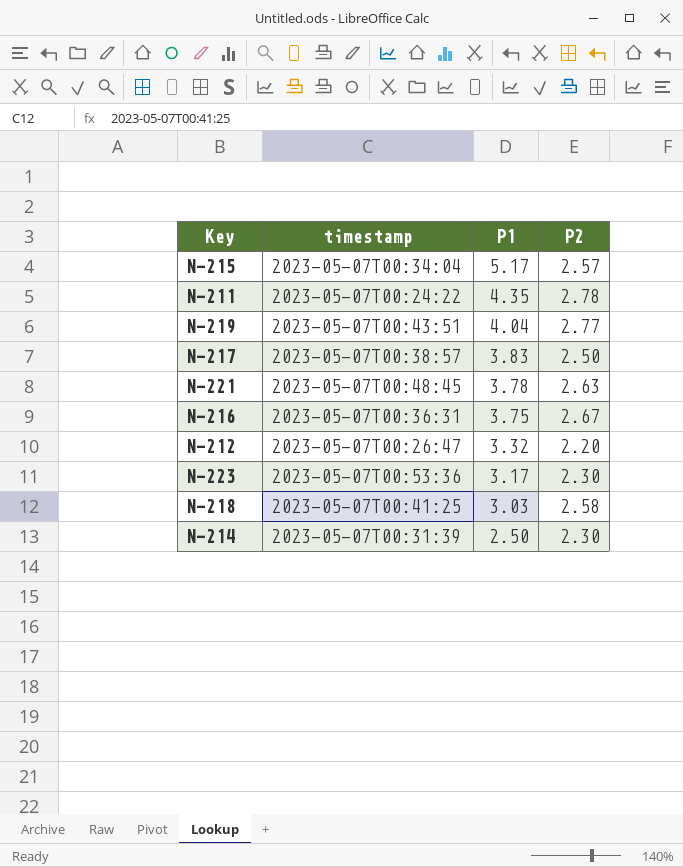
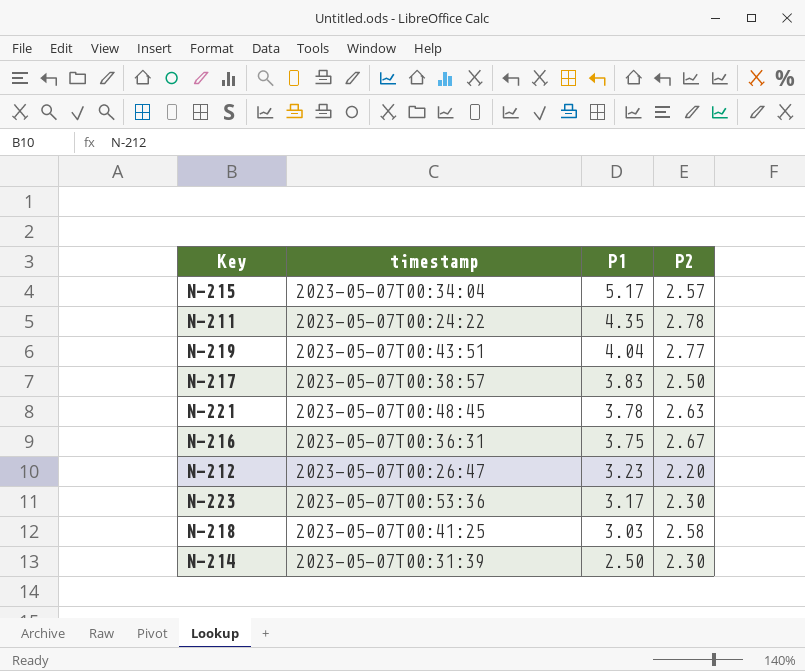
N-212 | P1: 3.32 -> 3.23

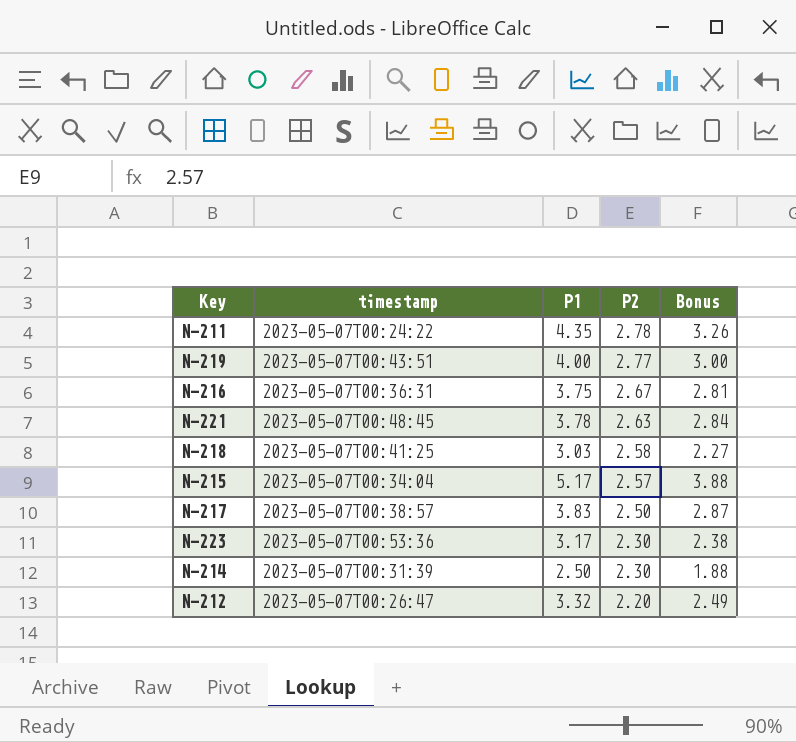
row order: P1 descending -> P2 descending
column Bonus | formula: none -> [P1] * 0.75
N-219 | P1: 4.04 -> 4.00
N-212 | P1: 3.23 -> 3.32

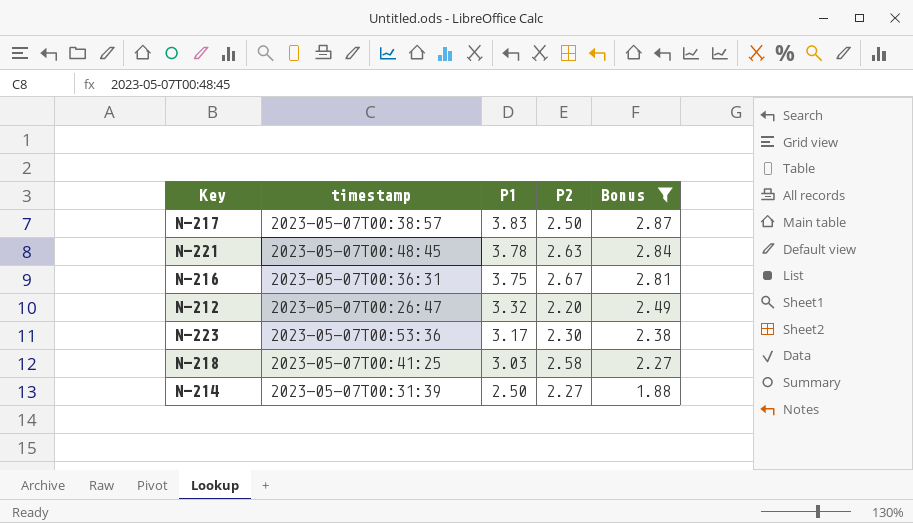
filter: none -> Bonus <= 2.87
row order: P2 descending -> P1 descending
N-214 | P2: 2.30 -> 2.27

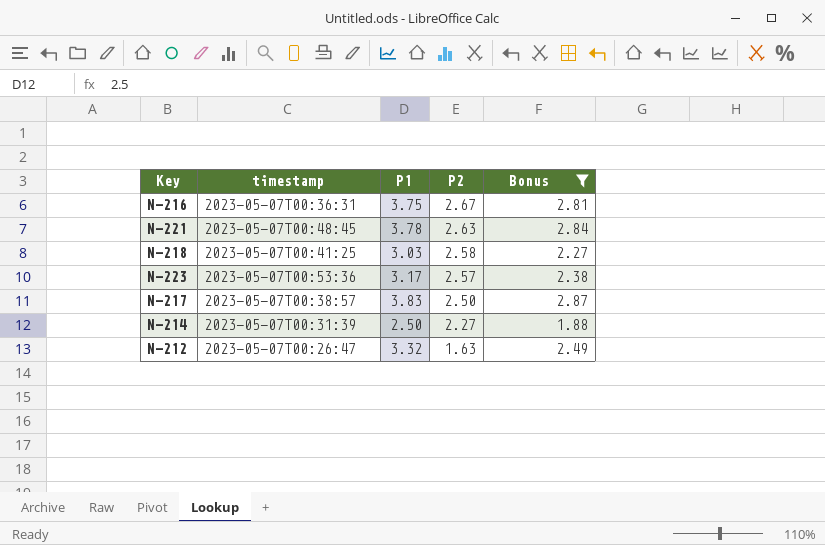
row order: P1 descending -> P2 descending
N-223 | P2: 2.30 -> 2.57
N-212 | P2: 2.20 -> 1.63

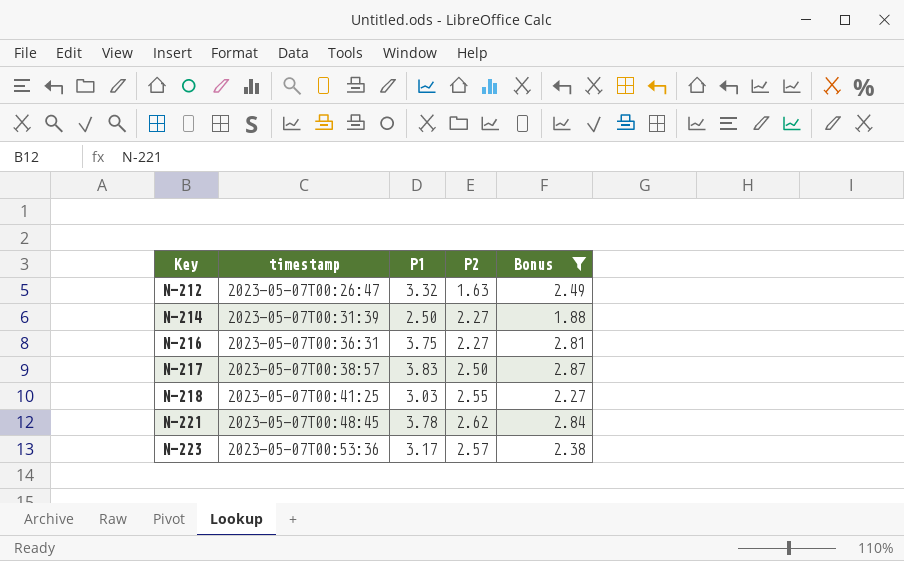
row order: P2 descending -> Key ascending
N-216 | P2: 2.67 -> 2.27
N-218 | P2: 2.58 -> 2.55
N-221 | P2: 2.63 -> 2.62

